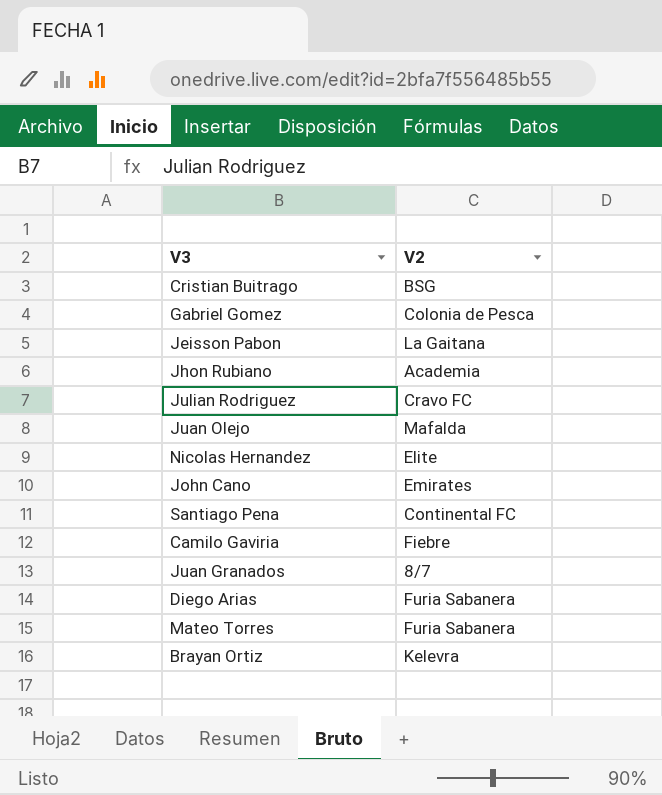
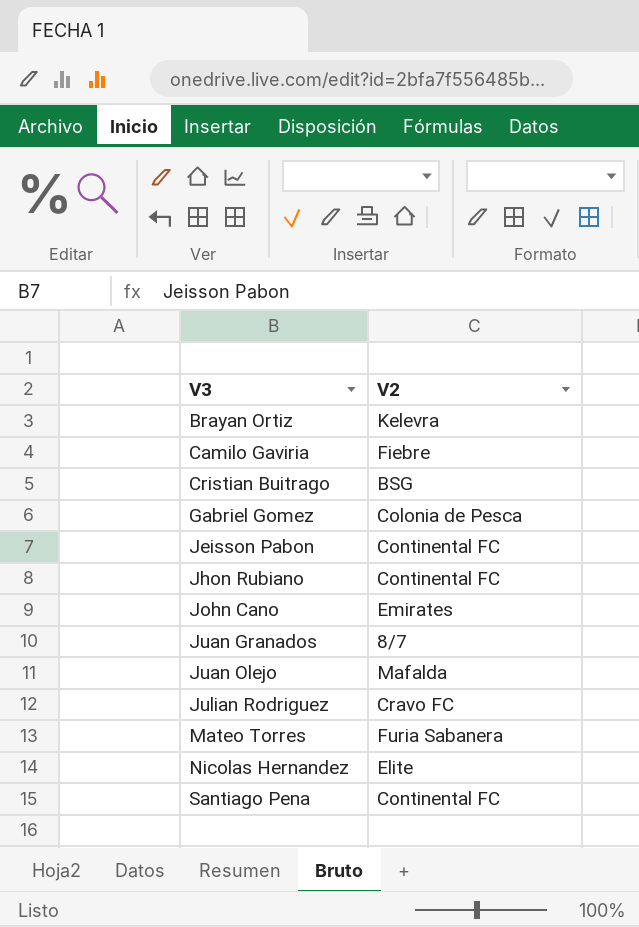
row order: none -> V3 ascending
row Diego Arias: Furia Sabanera -> none
Jeisson Pabon | V2: La Gaitana -> Continental FC
Jhon Rubiano | V2: Academia -> Continental FC

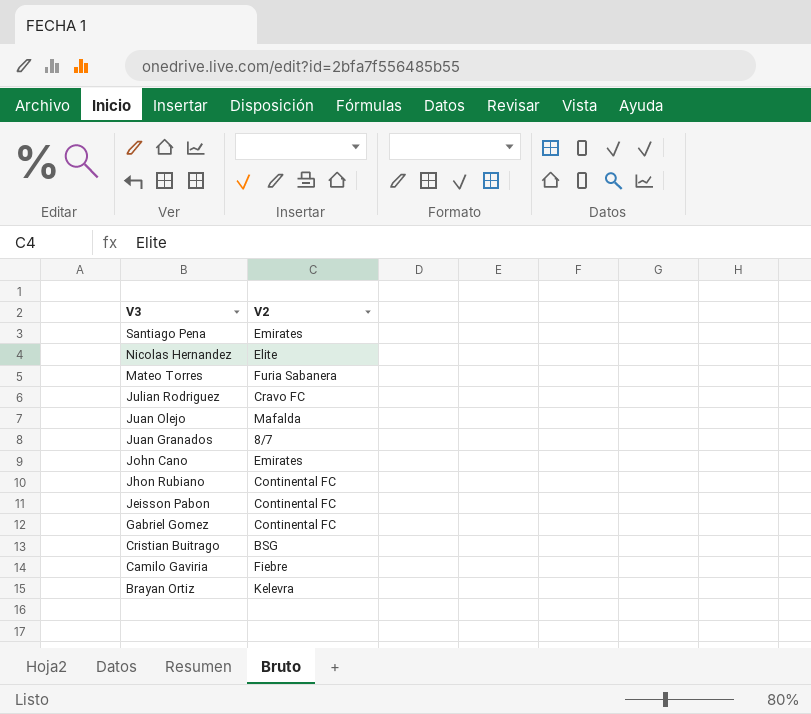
row order: V3 ascending -> V3 descending
Santiago Pena | V2: Continental FC -> Emirates
Gabriel Gomez | V2: Colonia de Pesca -> Continental FC

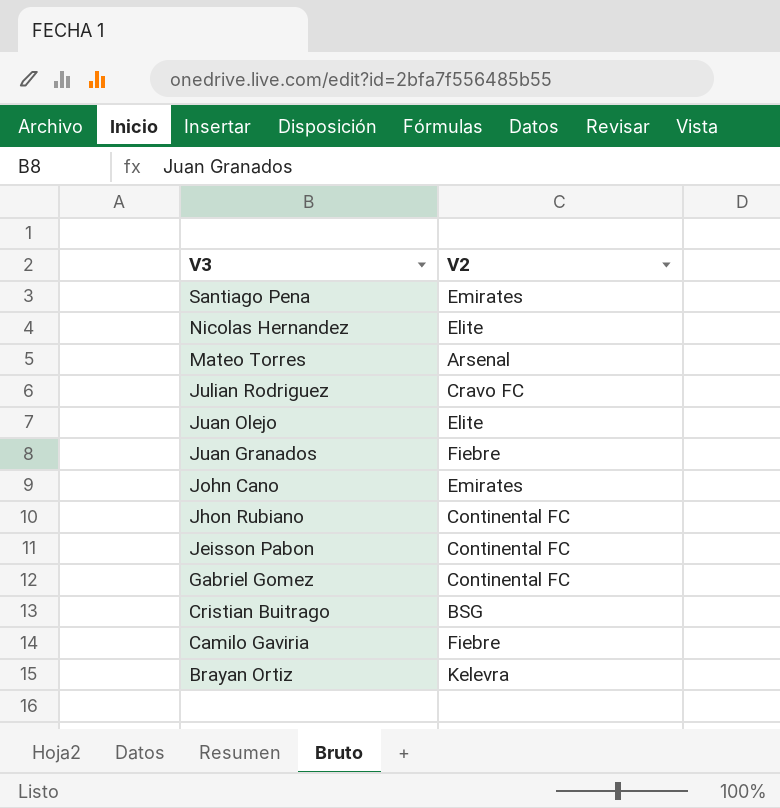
Mateo Torres | V2: Furia Sabanera -> Arsenal
Juan Olejo | V2: Mafalda -> Elite
Juan Granados | V2: 8/7 -> Fiebre

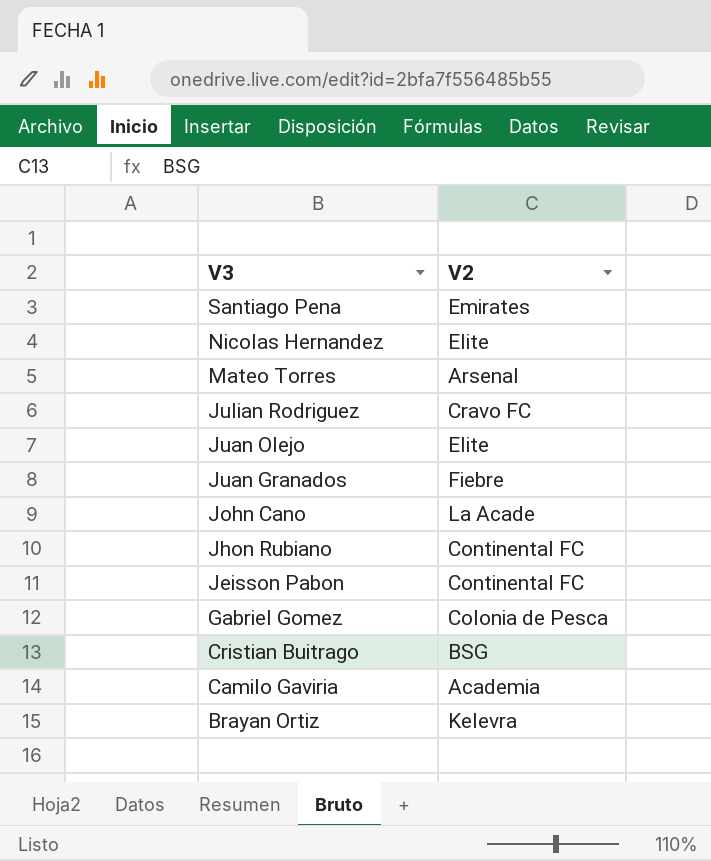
John Cano | V2: Emirates -> La Acade
Gabriel Gomez | V2: Continental FC -> Colonia de Pesca
Camilo Gaviria | V2: Fiebre -> Academia

